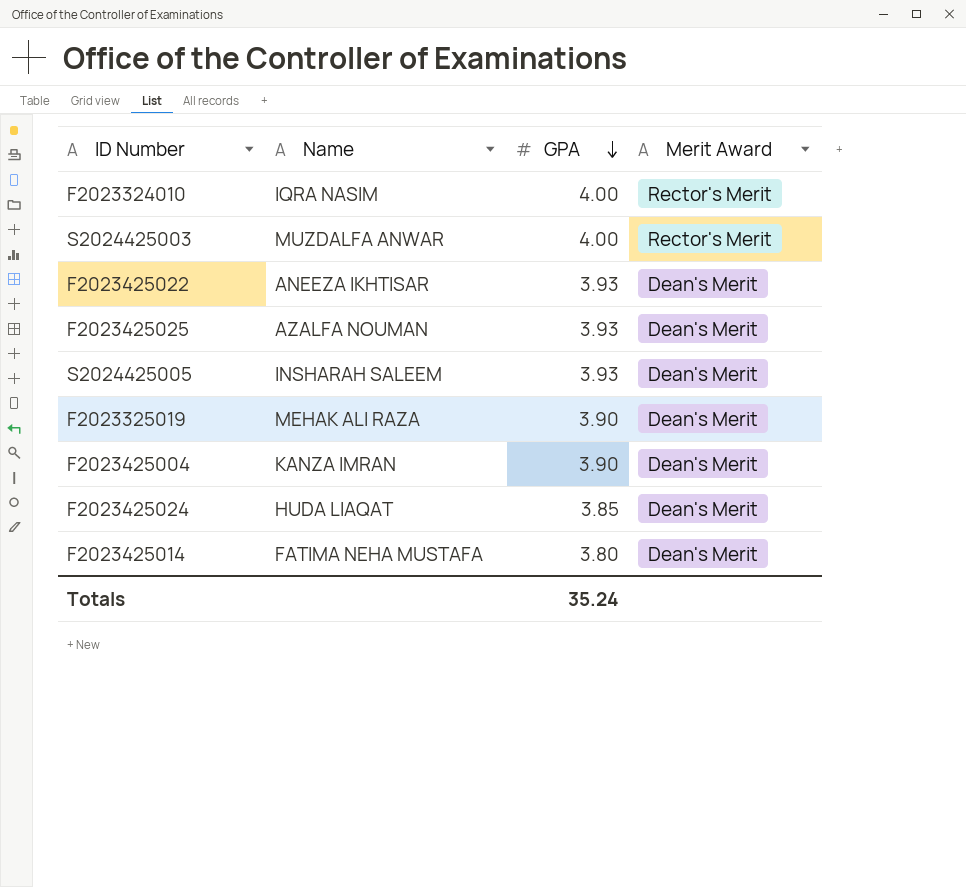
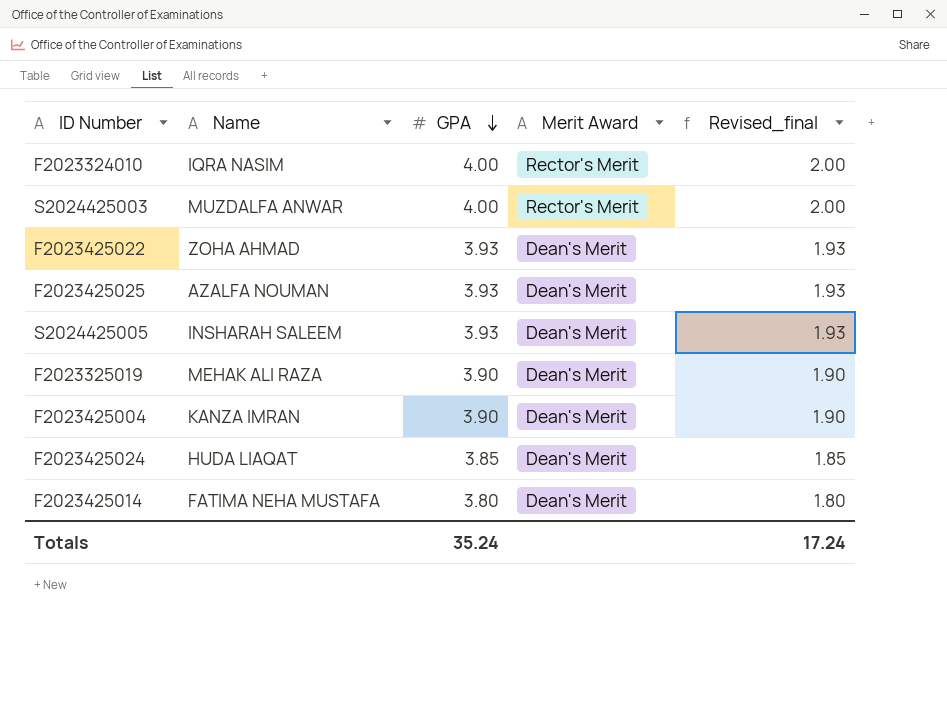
column Revised_final | formula: none -> [GPA] - 2
F2023425022 | Name: ANEEZA IKHTISAR -> ZOHA AHMAD

